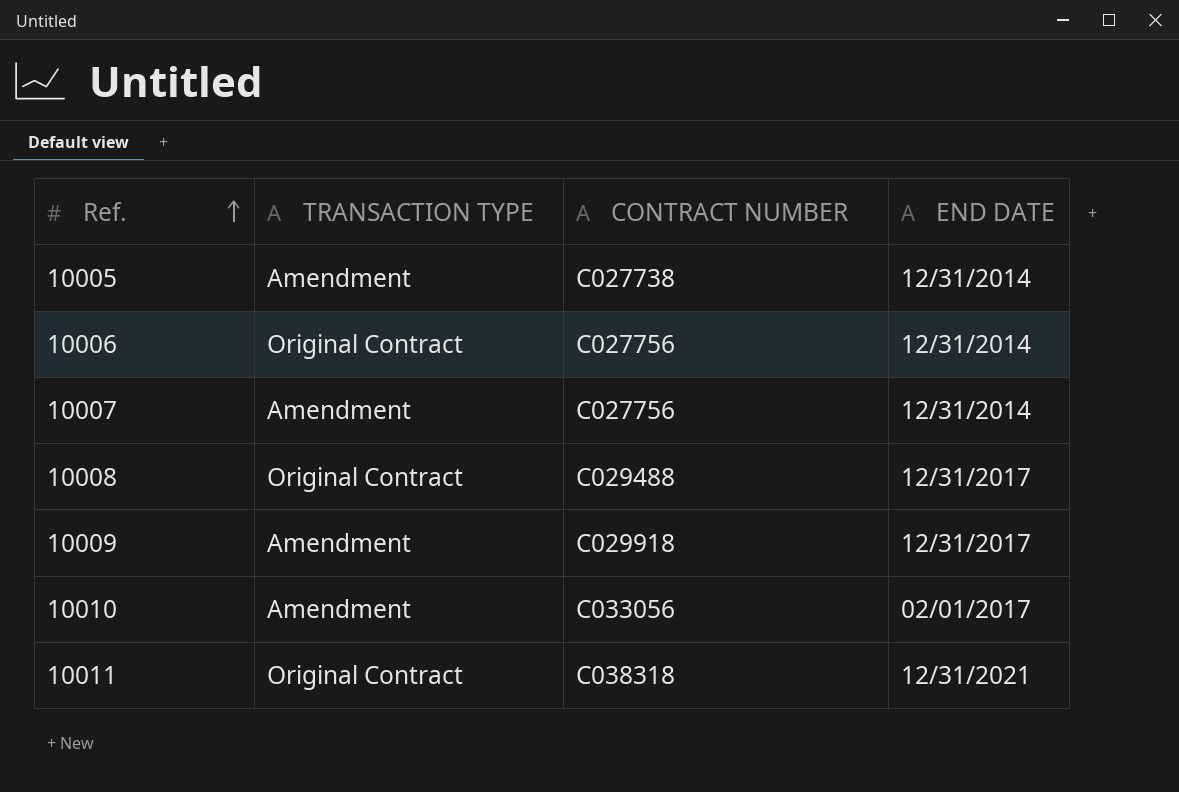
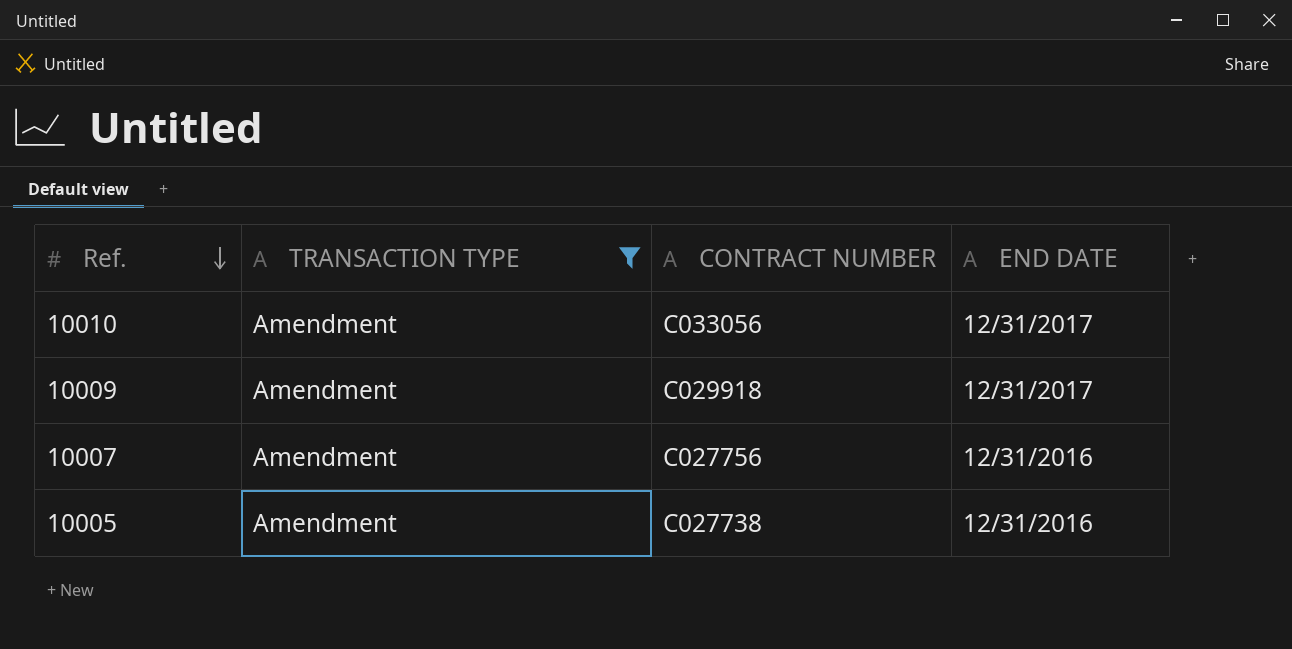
filter: none -> TRANSACTION TYPE = Amendment
row order: Ref. ascending -> Ref. descending
10010 | END DATE: 02/01/2017 -> 12/31/2017
10007 | END DATE: 12/31/2014 -> 12/31/2016
10005 | END DATE: 12/31/2014 -> 12/31/2016

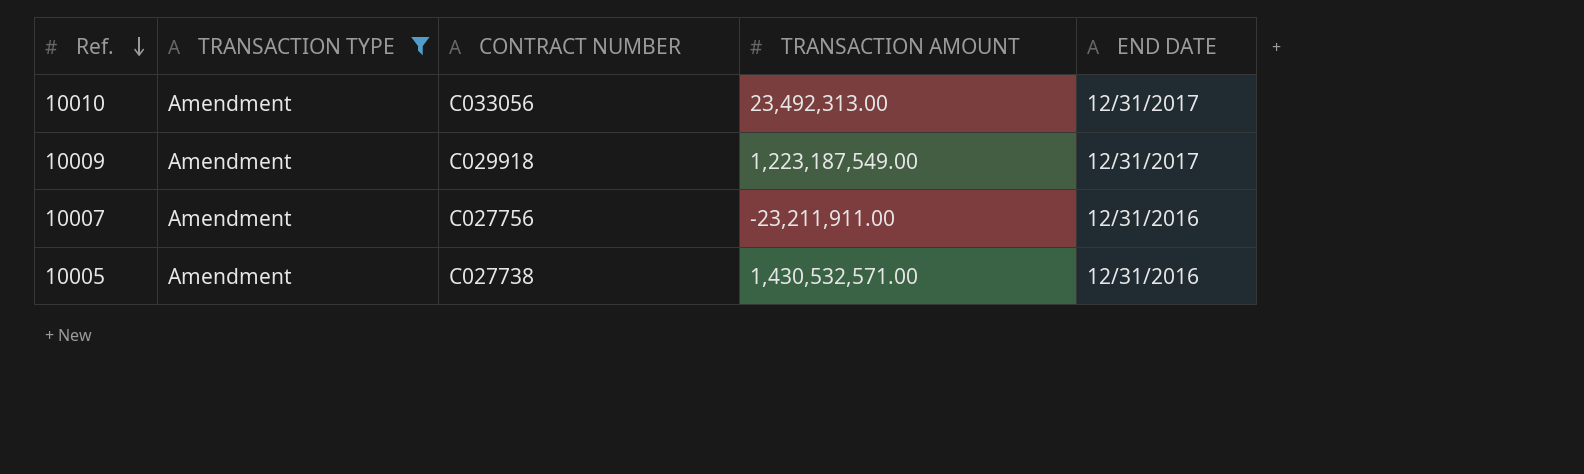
column TRANSACTION AMOUNT | position: none -> 4

